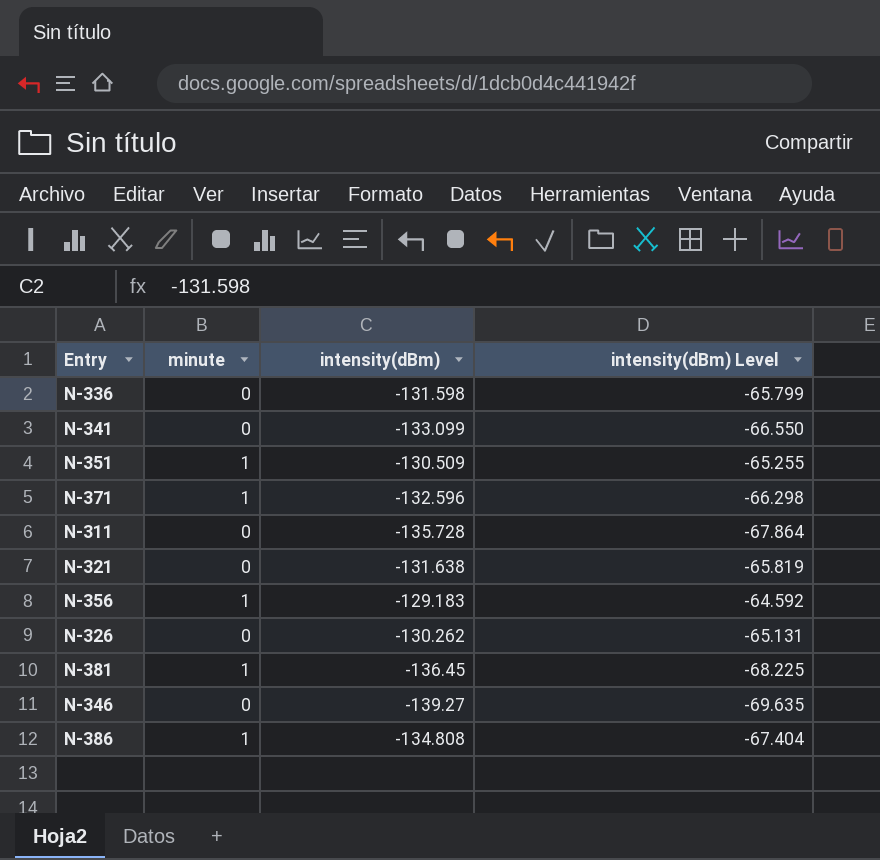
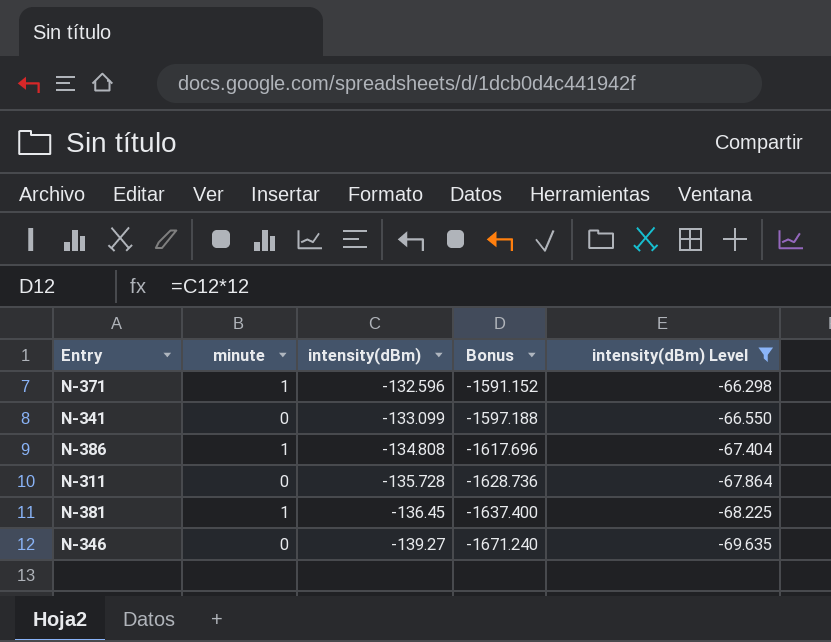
filter: none -> intensity(dBm) Level <= -66.298
row order: none -> intensity(dBm) descending
column Bonus | formula: none -> [intensity(dBm)] * 12

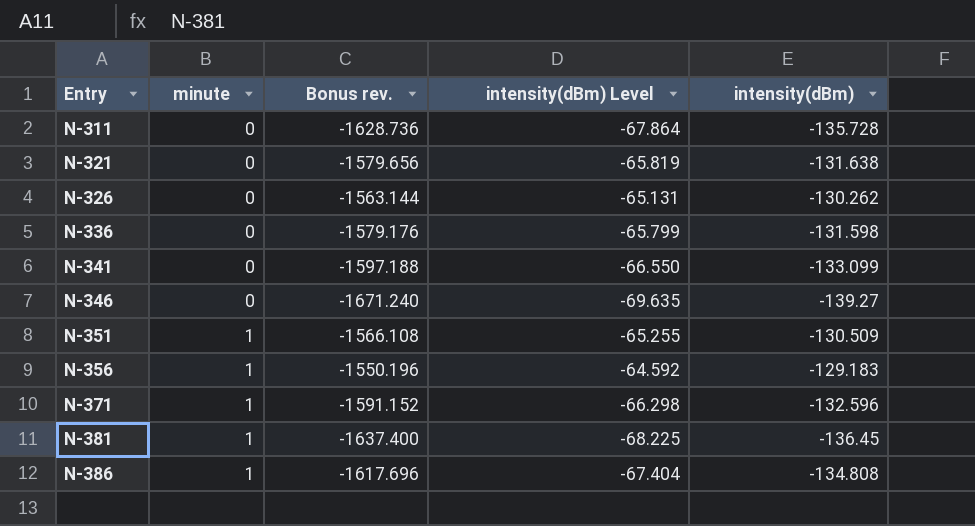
filter: intensity(dBm) Level <= -66.298 -> none
row order: intensity(dBm) descending -> Entry ascending
column name: Bonus -> Bonus rev.
column intensity(dBm) | position: 3 -> 5

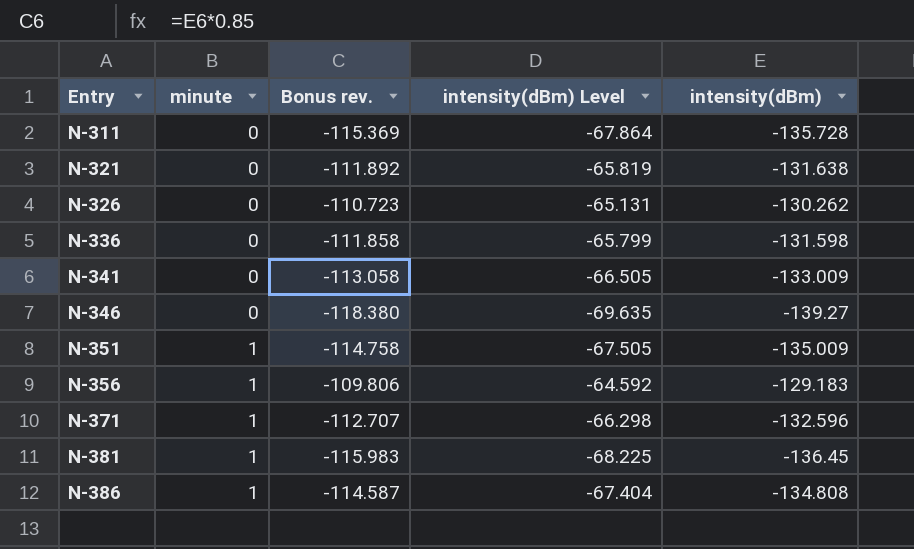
column Bonus rev. | formula: [intensity(dBm)] * 12 -> [intensity(dBm)] * 0.85
N-341 | intensity(dBm) Level: -66.550 -> -66.505
N-341 | intensity(dBm): -133.099 -> -133.009
N-351 | intensity(dBm) Level: -65.255 -> -67.505
N-351 | intensity(dBm): -130.509 -> -135.009

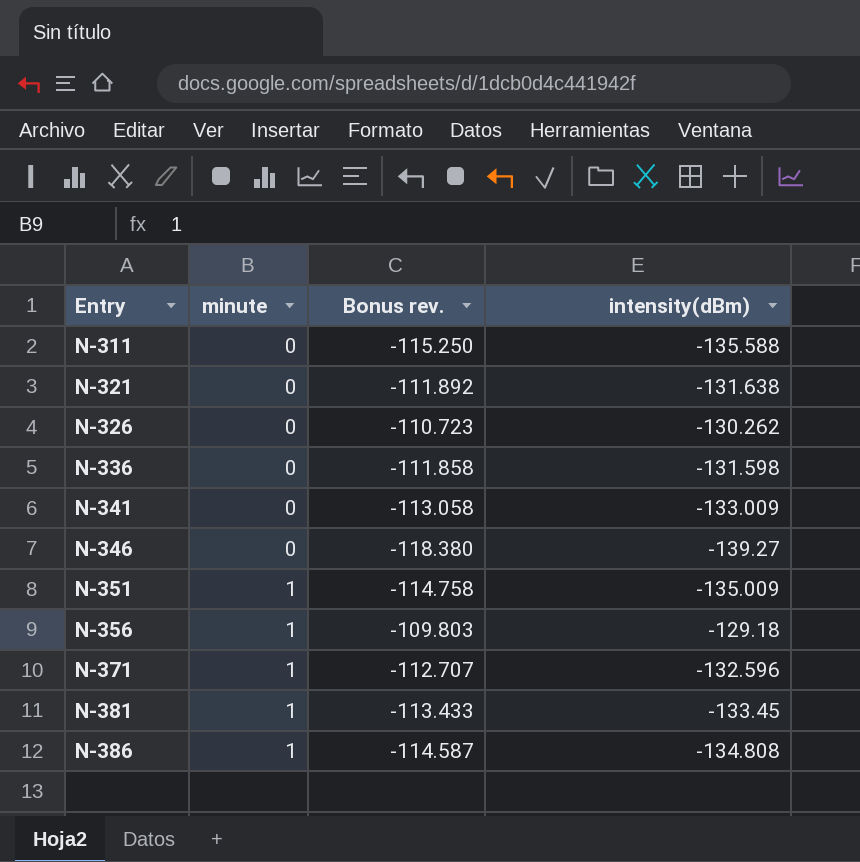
column intensity(dBm) Level | formula: [intensity(dBm)] * 0.5 -> none
N-311 | Bonus rev.: -115.369 -> -115.250
N-311 | intensity(dBm): -135.728 -> -135.588
N-356 | Bonus rev.: -109.806 -> -109.803
N-356 | intensity(dBm): -129.183 -> -129.18
N-381 | Bonus rev.: -115.983 -> -113.433
N-381 | intensity(dBm): -136.45 -> -133.45

